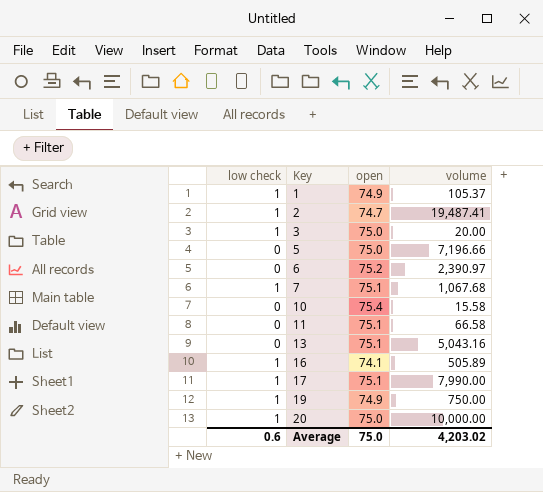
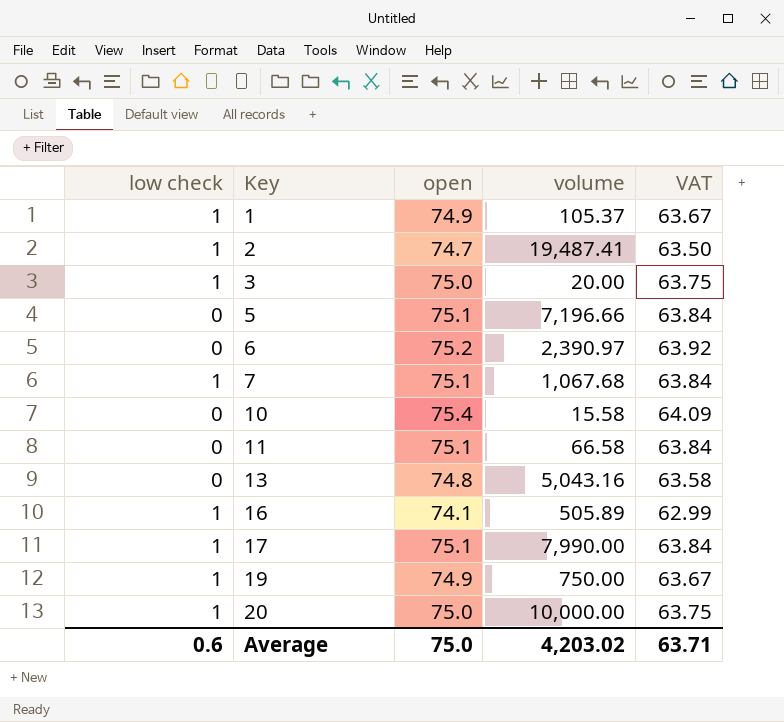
column VAT | formula: none -> [open] * 0.85
5 | open: 75.0 -> 75.1
13 | open: 75.1 -> 74.8

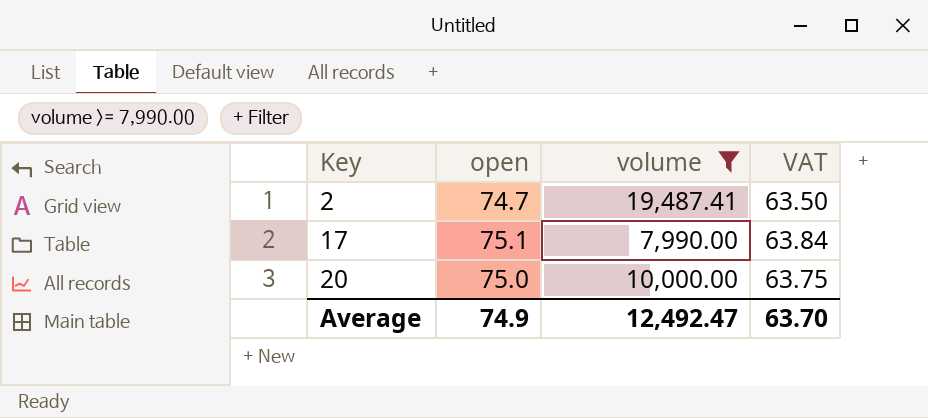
filter: none -> volume >= 7,990.00
column low check | position: 1 -> none
Average | open: 75.0 -> 74.9
Average | volume: 4,203.02 -> 12,492.47
Average | VAT: 63.71 -> 63.70

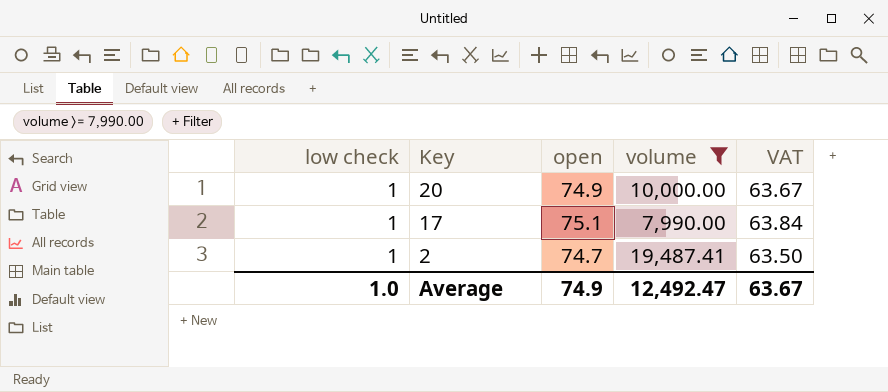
row order: Key ascending -> Key descending
column low check | position: none -> 1
20 | open: 75.0 -> 74.9
20 | VAT: 63.75 -> 63.67
Average | VAT: 63.70 -> 63.67

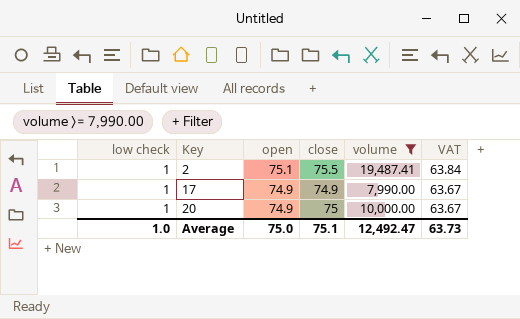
row order: Key descending -> Key ascending
column close | position: none -> 4
2 | open: 74.7 -> 75.1
2 | VAT: 63.50 -> 63.84
17 | open: 75.1 -> 74.9
17 | VAT: 63.84 -> 63.67
Average | open: 74.9 -> 75.0
Average | VAT: 63.67 -> 63.73

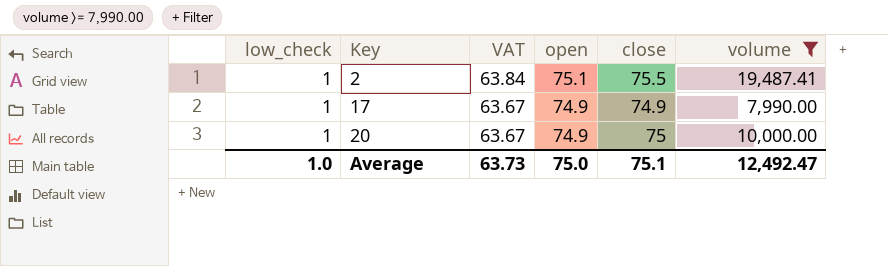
column name: low check -> low_check
column VAT | position: 6 -> 3

